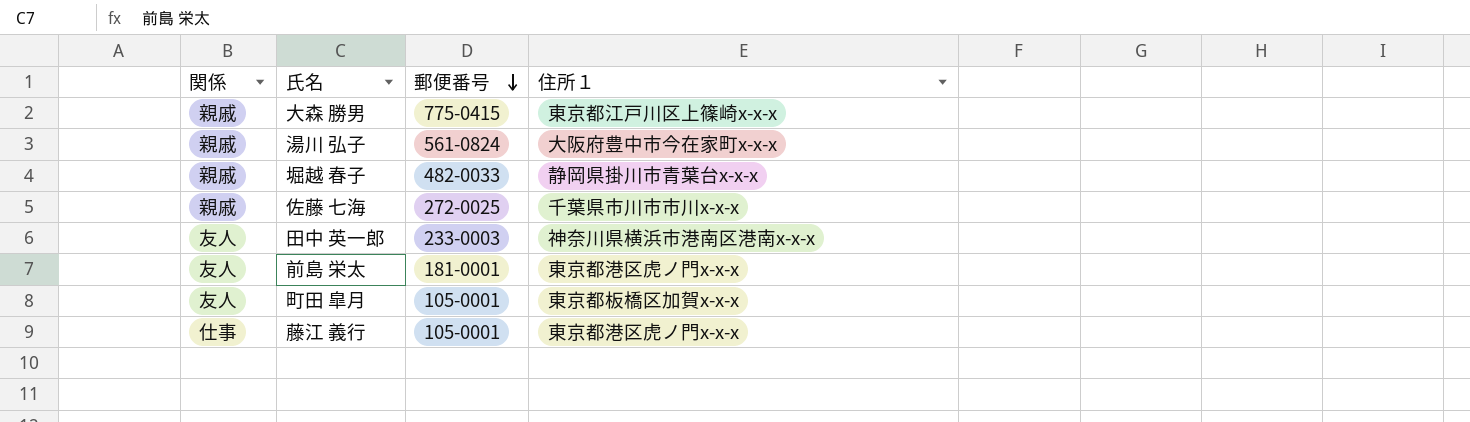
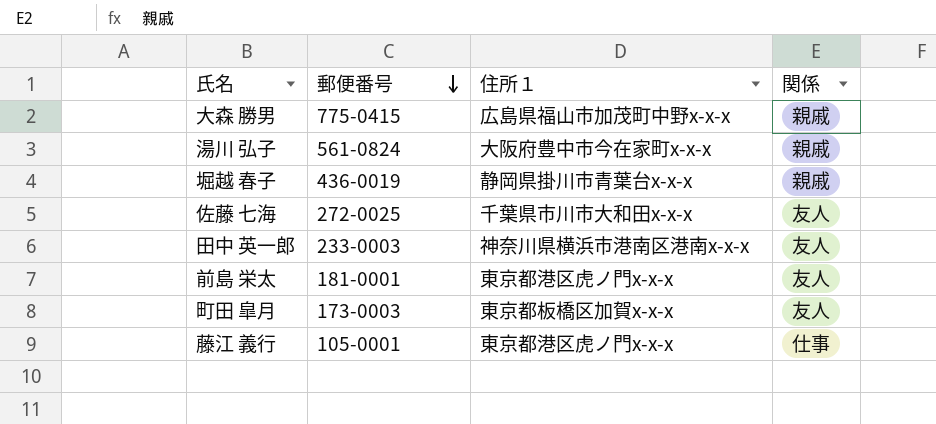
column 関係 | position: 1 -> 4
大森 勝男 | 住所１: 東京都江戸川区上篠崎x-x-x -> 広島県福山市加茂町中野x-x-x
堀越 春子 | 郵便番号: 482-0033 -> 436-0019
佐藤 七海 | 住所１: 千葉県市川市市川x-x-x -> 千葉県市川市大和田x-x-x
佐藤 七海 | 関係: 親戚 -> 友人
町田 皐月 | 郵便番号: 105-0001 -> 173-0003

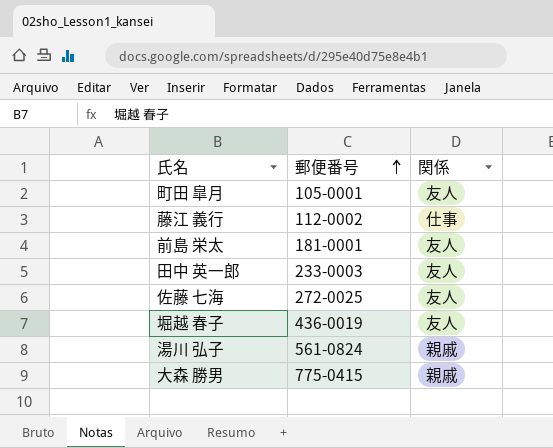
row order: 郵便番号 descending -> 郵便番号 ascending
column 住所１ | position: 3 -> none
町田 皐月 | 郵便番号: 173-0003 -> 105-0001
藤江 義行 | 郵便番号: 105-0001 -> 112-0002
堀越 春子 | 関係: 親戚 -> 友人

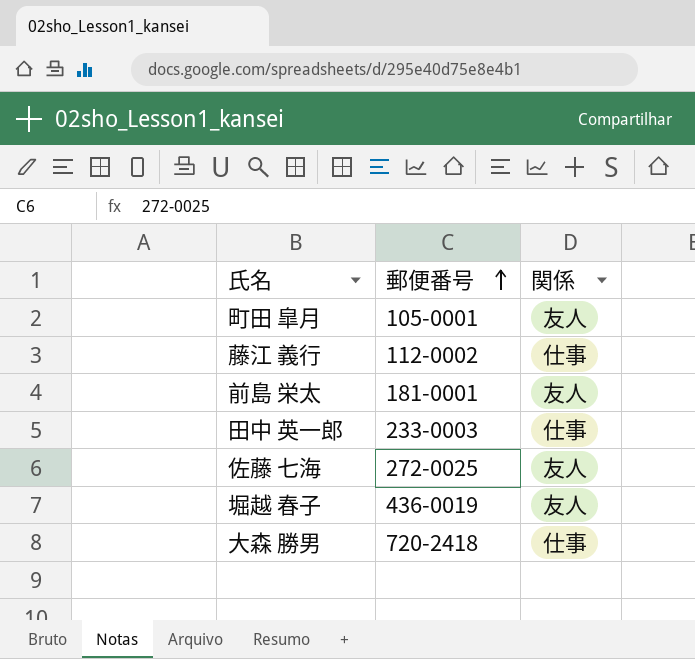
row 湯川 弘子: 561-0824 | 親戚 -> none
田中 英一郎 | 関係: 友人 -> 仕事
大森 勝男 | 郵便番号: 775-0415 -> 720-2418
大森 勝男 | 関係: 親戚 -> 仕事

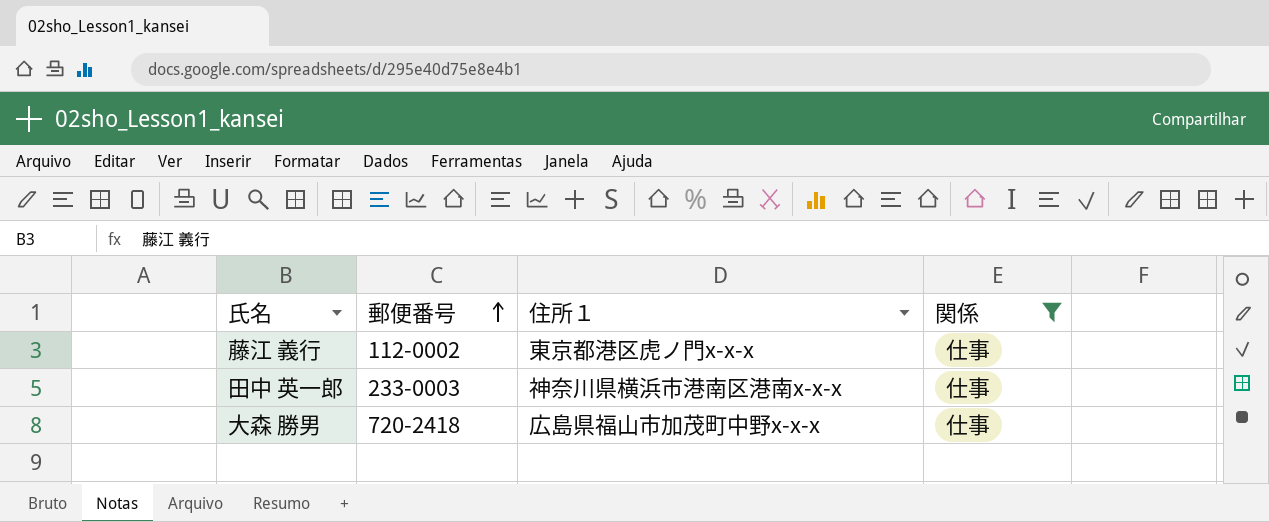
filter: none -> 関係 = 仕事
column 住所１ | position: none -> 3

